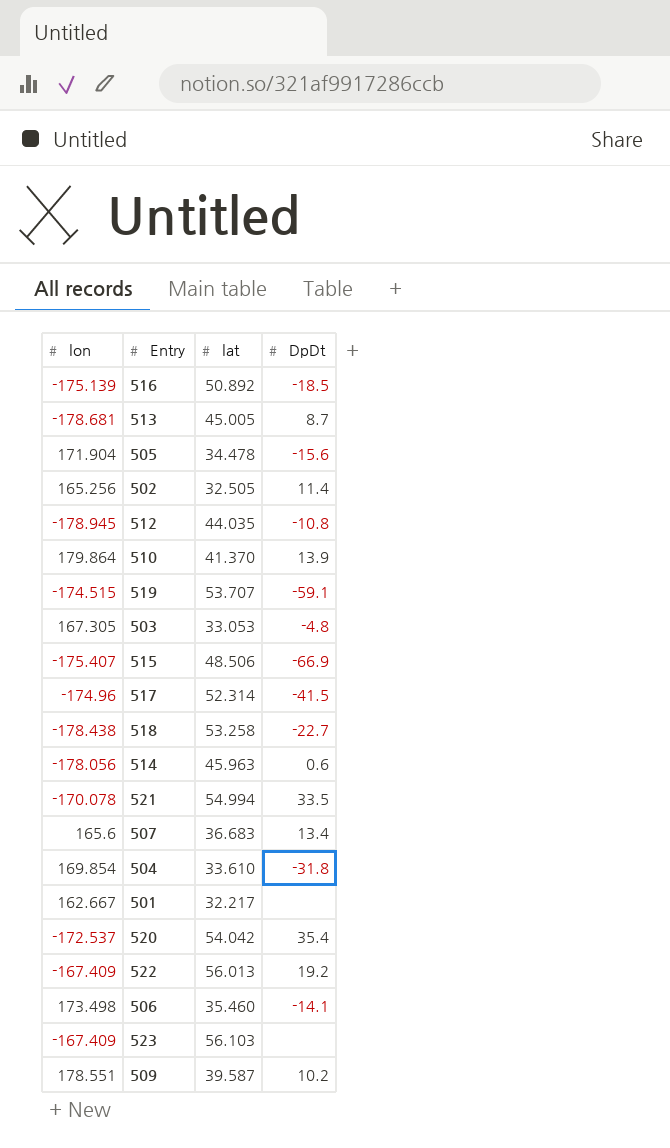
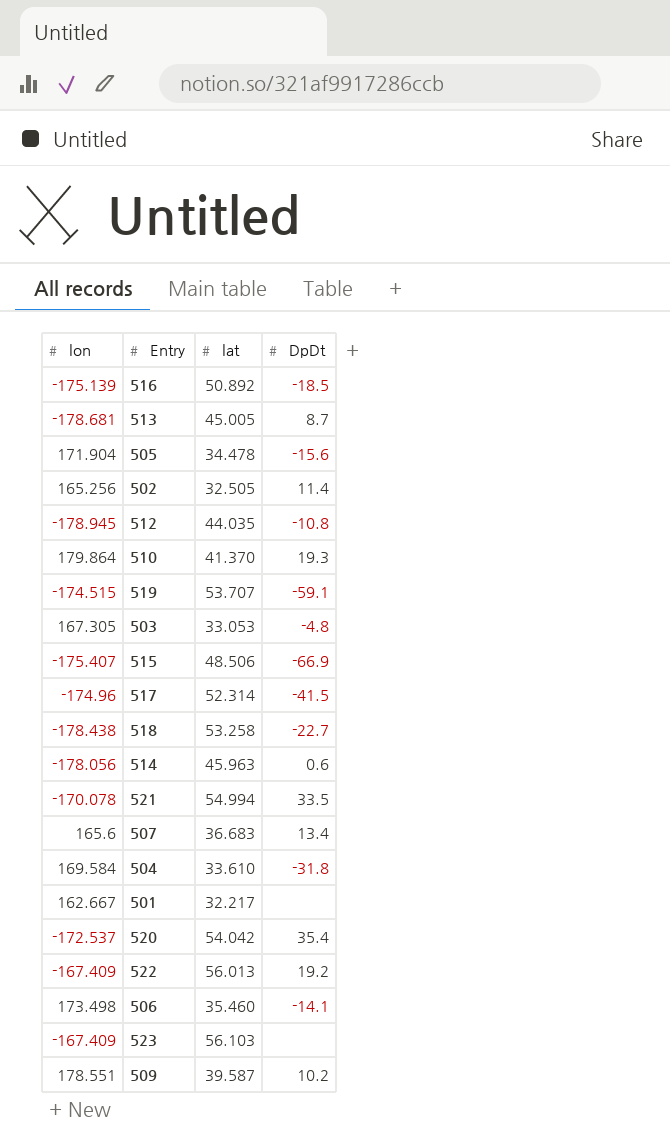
510 | DpDt: 13.9 -> 19.3
504 | lon: 169.854 -> 169.584

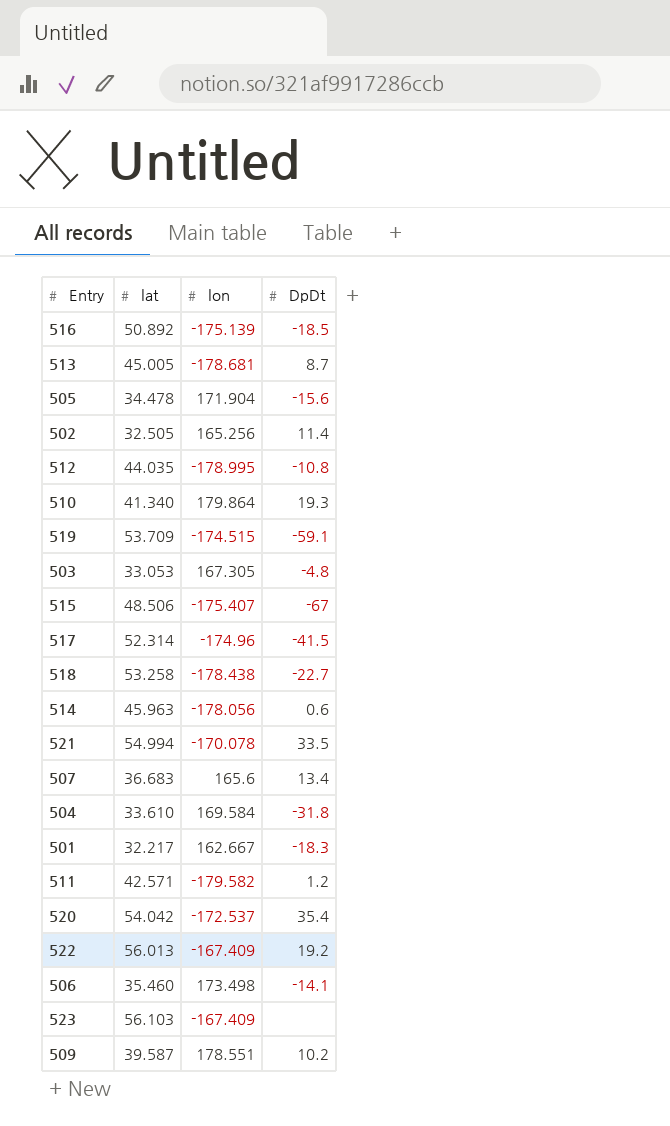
column lon | position: 1 -> 3
512 | lon: -178.945 -> -178.995
510 | lat: 41.370 -> 41.340
519 | lat: 53.707 -> 53.709
515 | DpDt: -66.9 -> -67
501 | DpDt: none -> -18.3
row 511: none -> 42.571 | -179.582 | 1.2

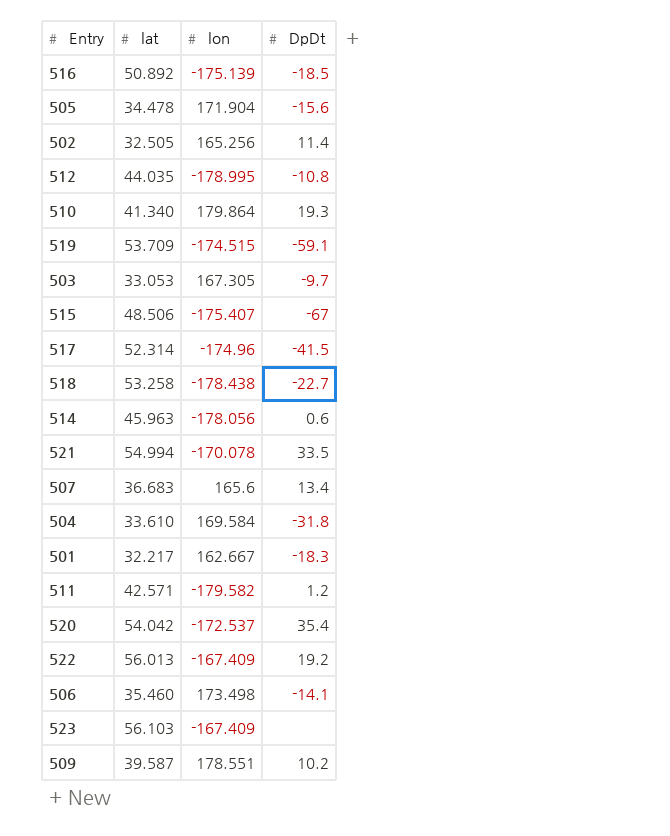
row 513: 45.005 | -178.681 | 8.7 -> none
503 | DpDt: -4.8 -> -9.7

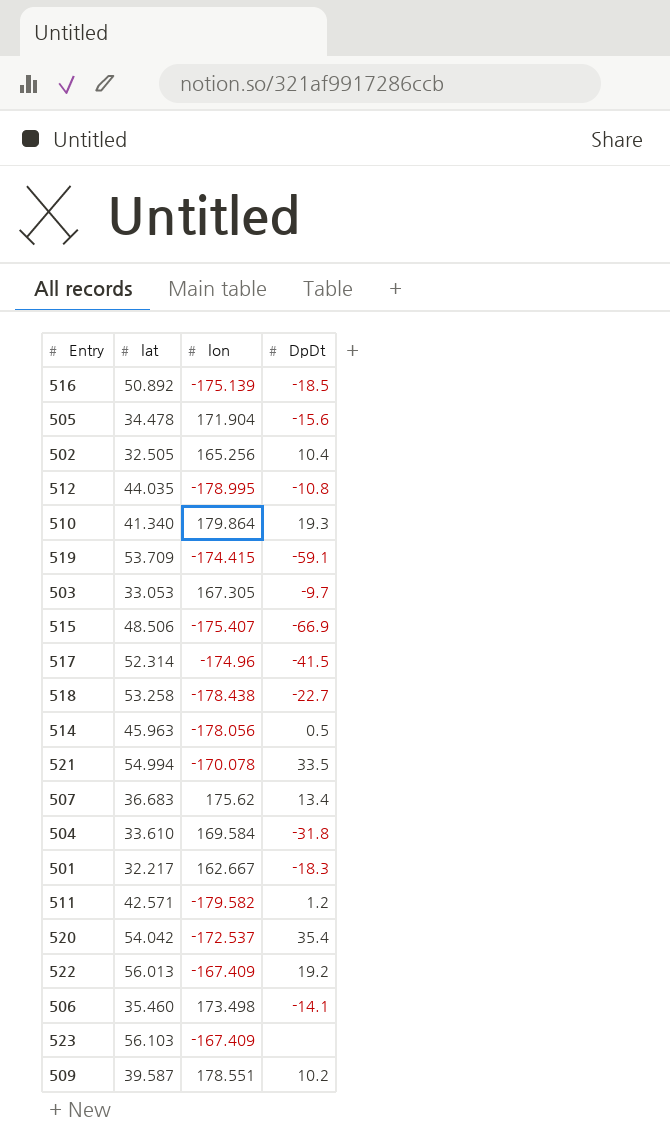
502 | DpDt: 11.4 -> 10.4
519 | lon: -174.515 -> -174.415
515 | DpDt: -67 -> -66.9
514 | DpDt: 0.6 -> 0.5
507 | lon: 165.6 -> 175.62

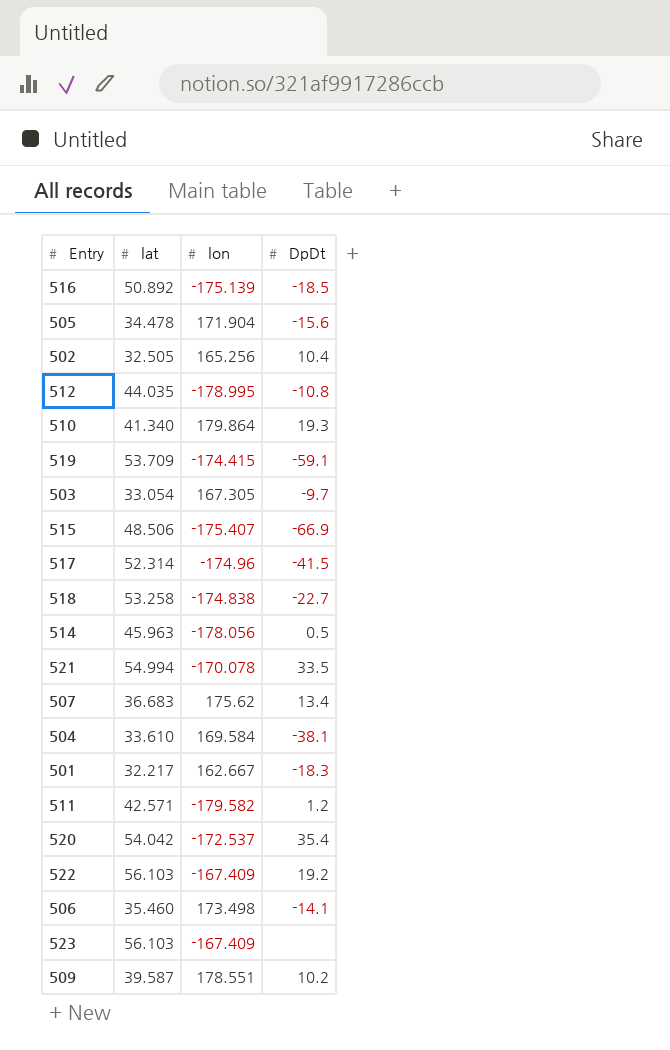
503 | lat: 33.053 -> 33.054
518 | lon: -178.438 -> -174.838
504 | DpDt: -31.8 -> -38.1
522 | lat: 56.013 -> 56.103

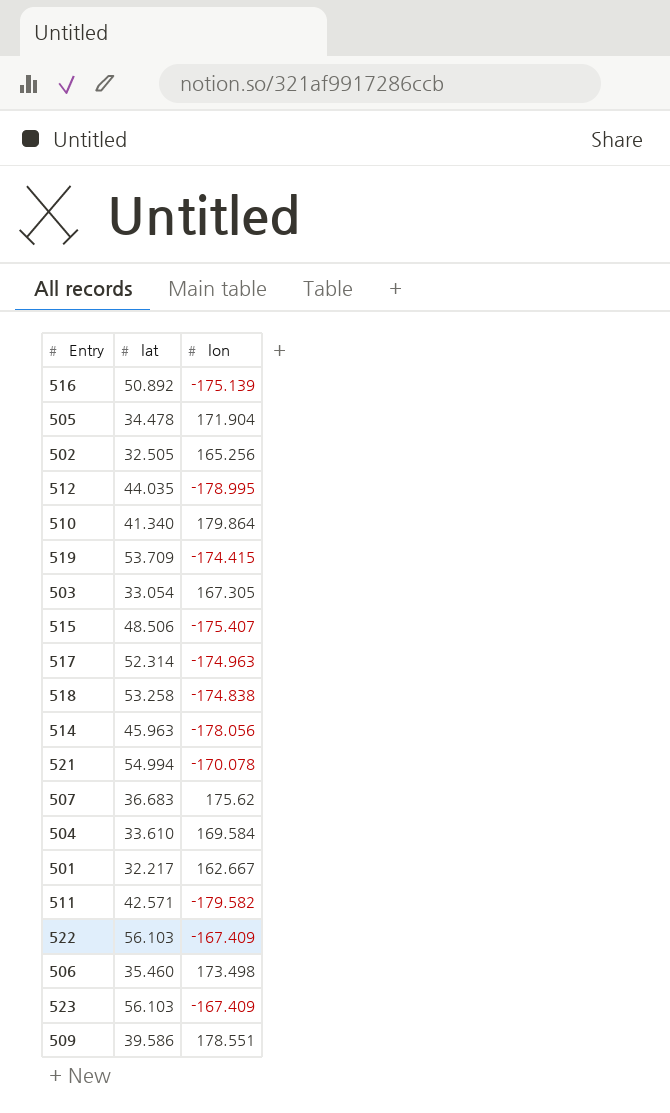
column DpDt | position: 4 -> none
row 520: 54.042 | -172.537 | 35.4 -> none
517 | lon: -174.96 -> -174.963
509 | lat: 39.587 -> 39.586

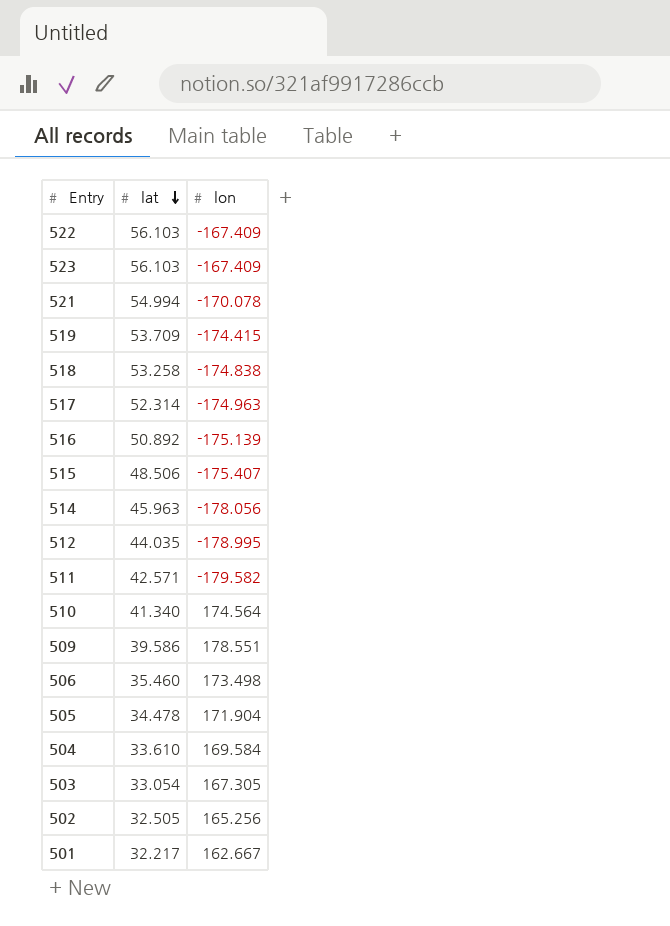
row order: none -> lat descending
row 507: 36.683 | 175.62 -> none
510 | lon: 179.864 -> 174.564

